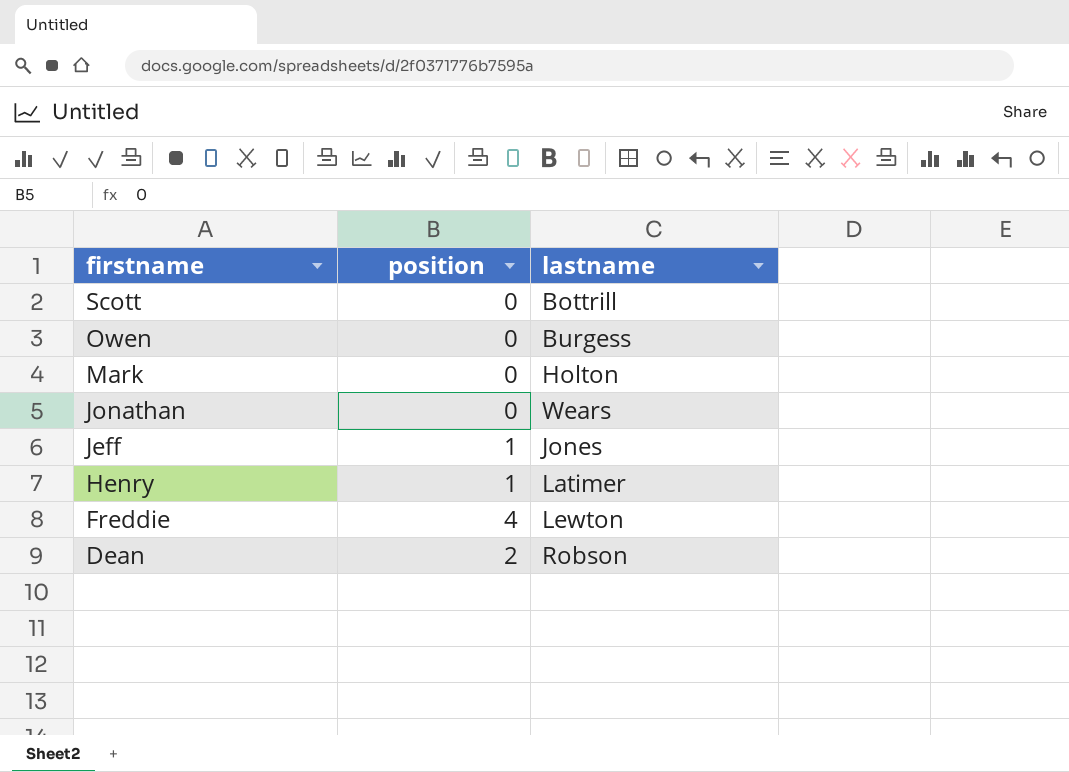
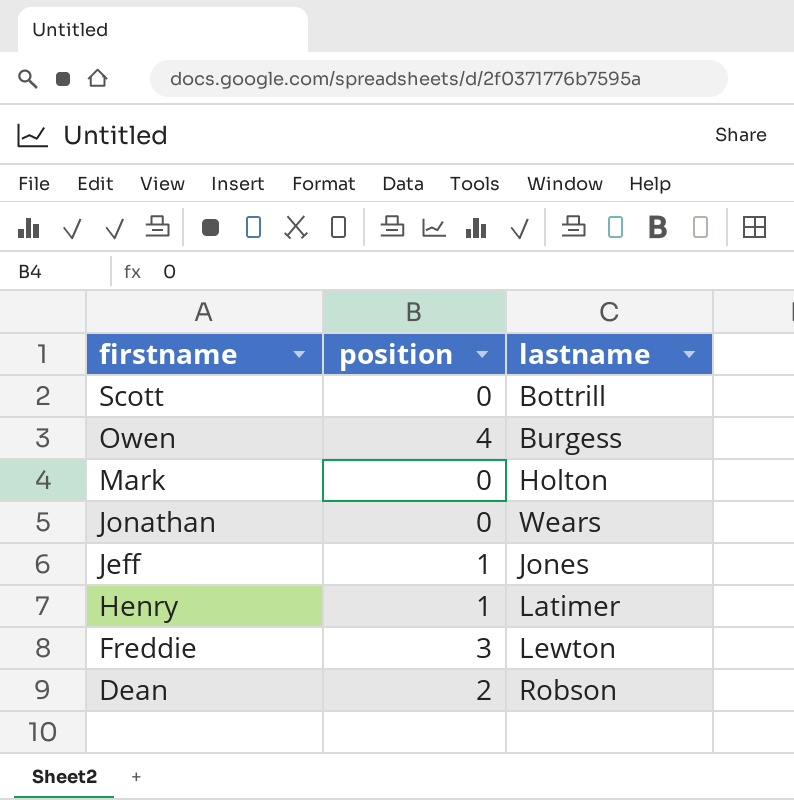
Owen | position: 0 -> 4
Freddie | position: 4 -> 3

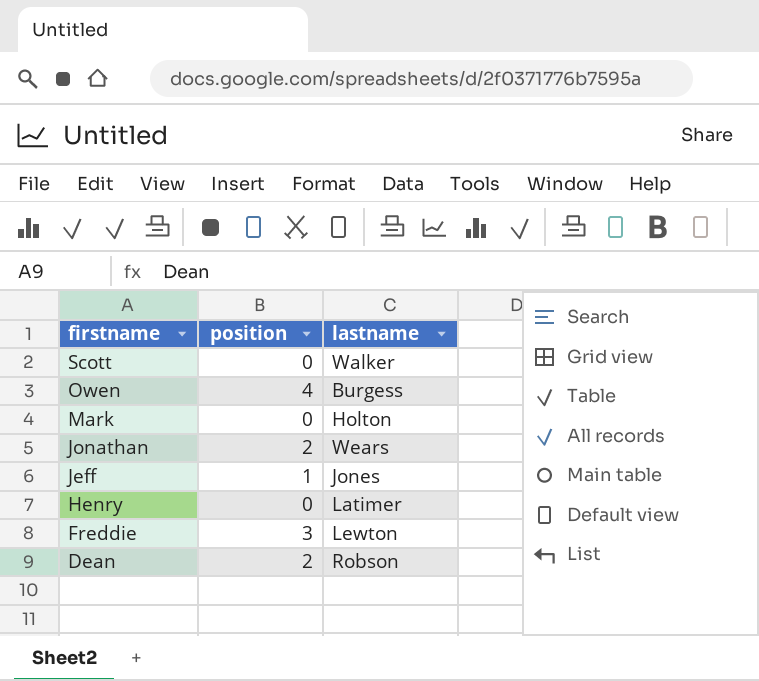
Scott | lastname: Bottrill -> Walker
Jonathan | position: 0 -> 2
Henry | position: 1 -> 0

